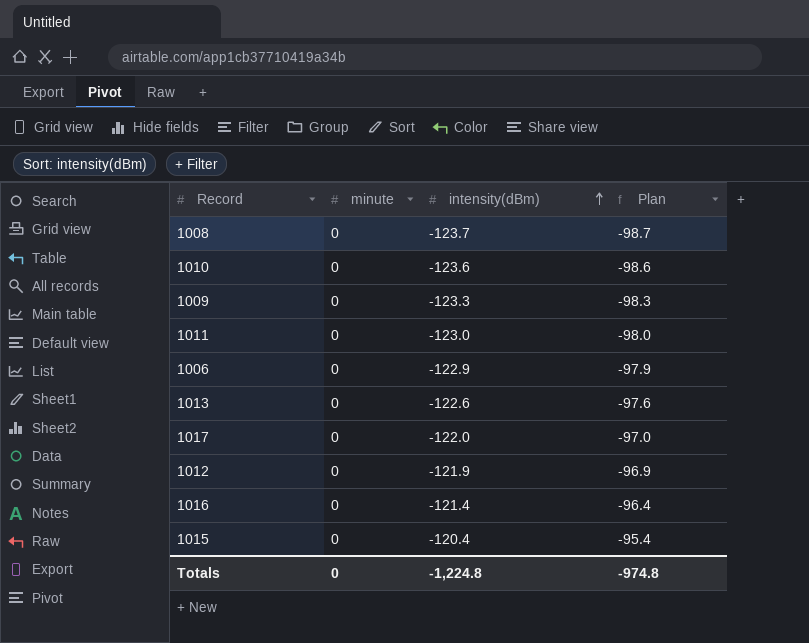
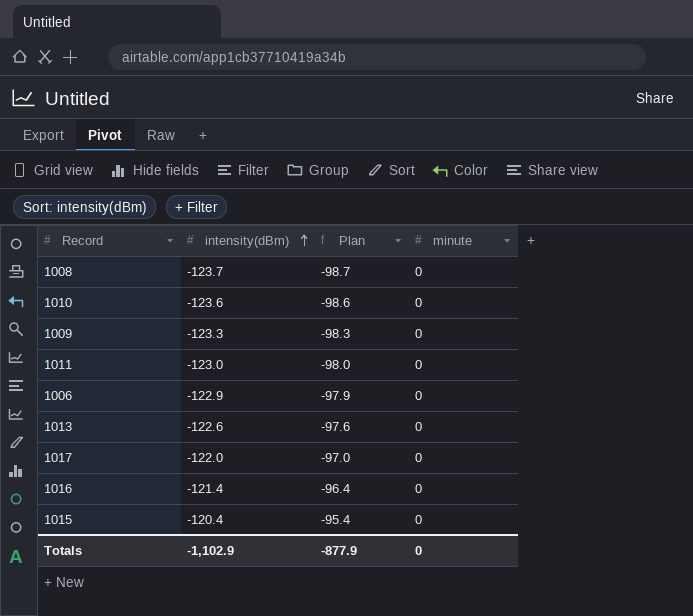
column minute | position: 2 -> 4
row 1012: 0 | -121.9 | -96.9 -> none
Totals | intensity(dBm): -1,224.8 -> -1,102.9
Totals | Plan: -974.8 -> -877.9

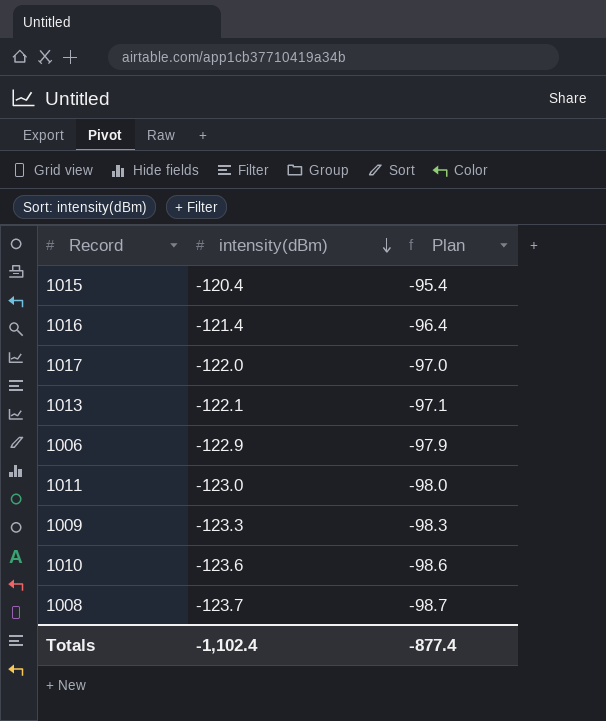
row order: intensity(dBm) ascending -> intensity(dBm) descending
column minute | position: 4 -> none
1013 | intensity(dBm): -122.6 -> -122.1
1013 | Plan: -97.6 -> -97.1
Totals | intensity(dBm): -1,102.9 -> -1,102.4
Totals | Plan: -877.9 -> -877.4

